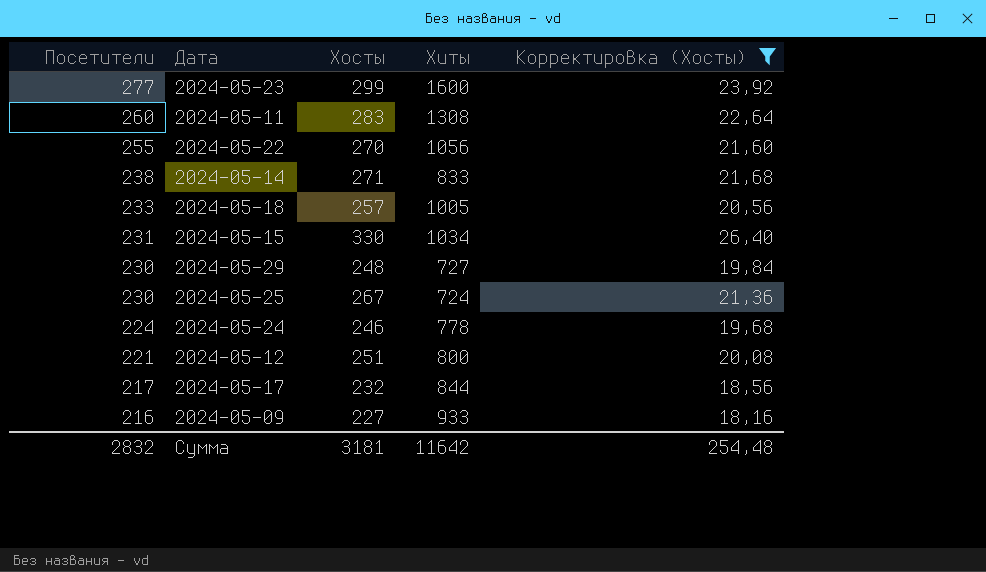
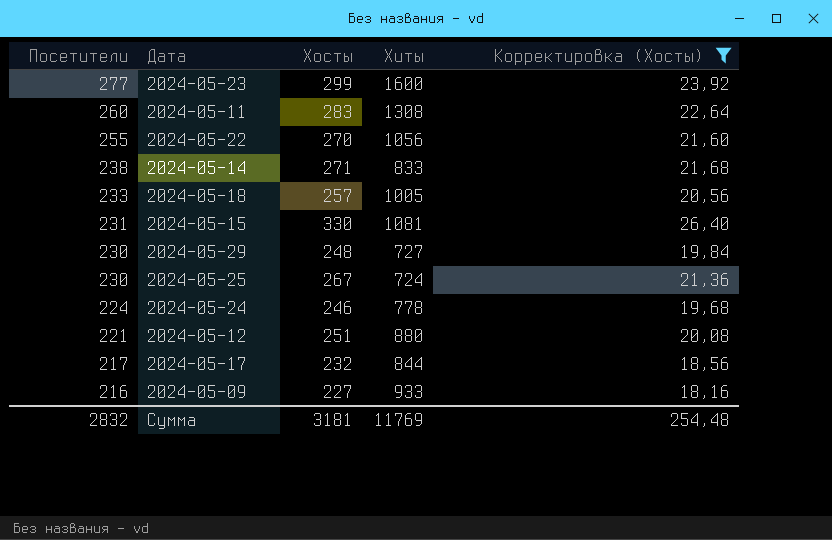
2024-05-15 | Хиты: 1034 -> 1081
2024-05-12 | Хиты: 800 -> 880
Сумма | Хиты: 11642 -> 11769

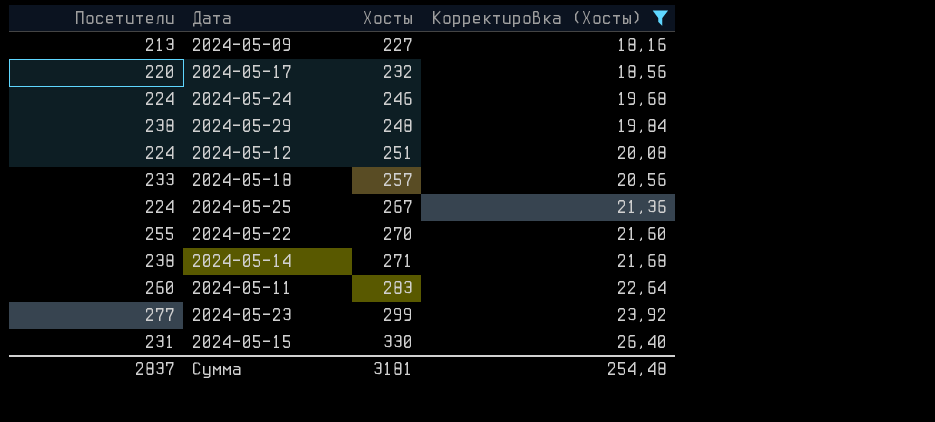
row order: Посетители descending -> Хосты ascending
column Хиты | position: 4 -> none
2024-05-09 | Посетители: 216 -> 213
2024-05-17 | Посетители: 217 -> 220
2024-05-29 | Посетители: 230 -> 238
2024-05-12 | Посетители: 221 -> 224
2024-05-25 | Посетители: 230 -> 224
Сумма | Посетители: 2832 -> 2837

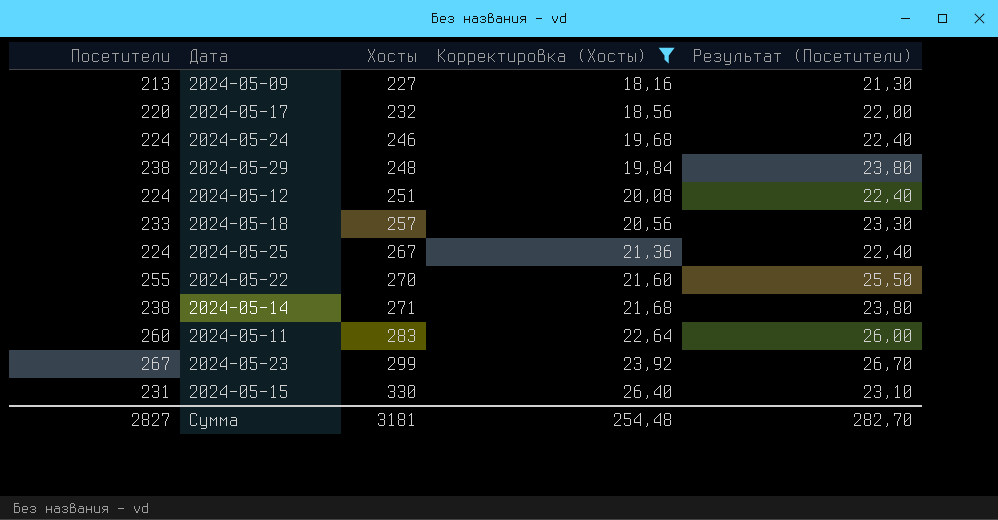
column Результат (Посетители) | formula: none -> [Посетители] * 0,1
2024-05-23 | Посетители: 277 -> 267
Сумма | Посетители: 2837 -> 2827

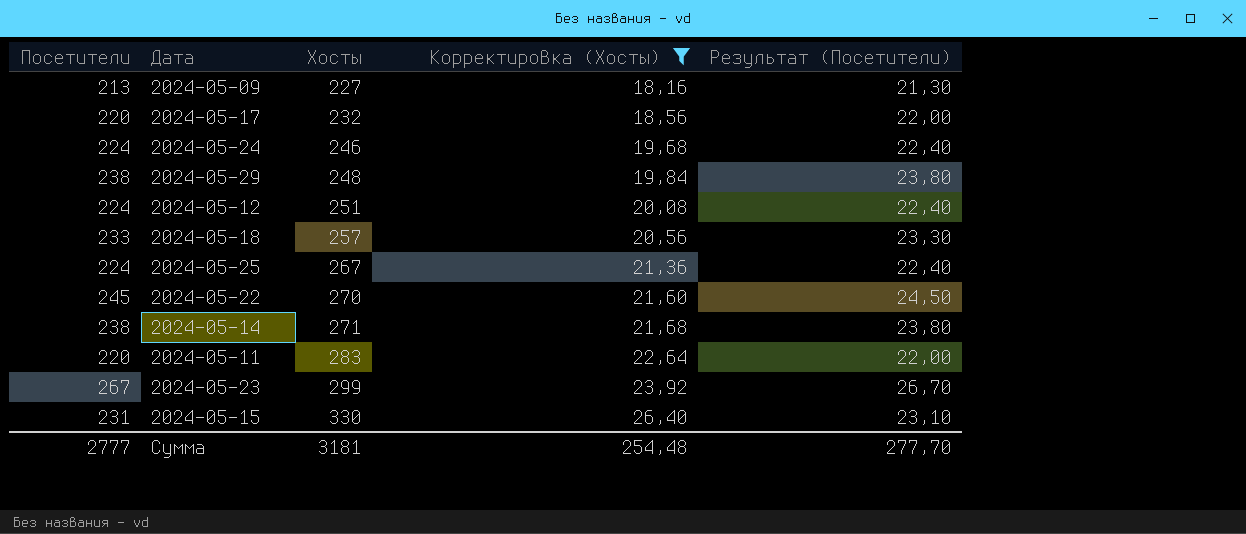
2024-05-22 | Посетители: 255 -> 245
2024-05-22 | Результат (Посетители): 25,50 -> 24,50
2024-05-11 | Посетители: 260 -> 220
2024-05-11 | Результат (Посетители): 26,00 -> 22,00
Сумма | Посетители: 2827 -> 2777
Сумма | Результат (Посетители): 282,70 -> 277,70

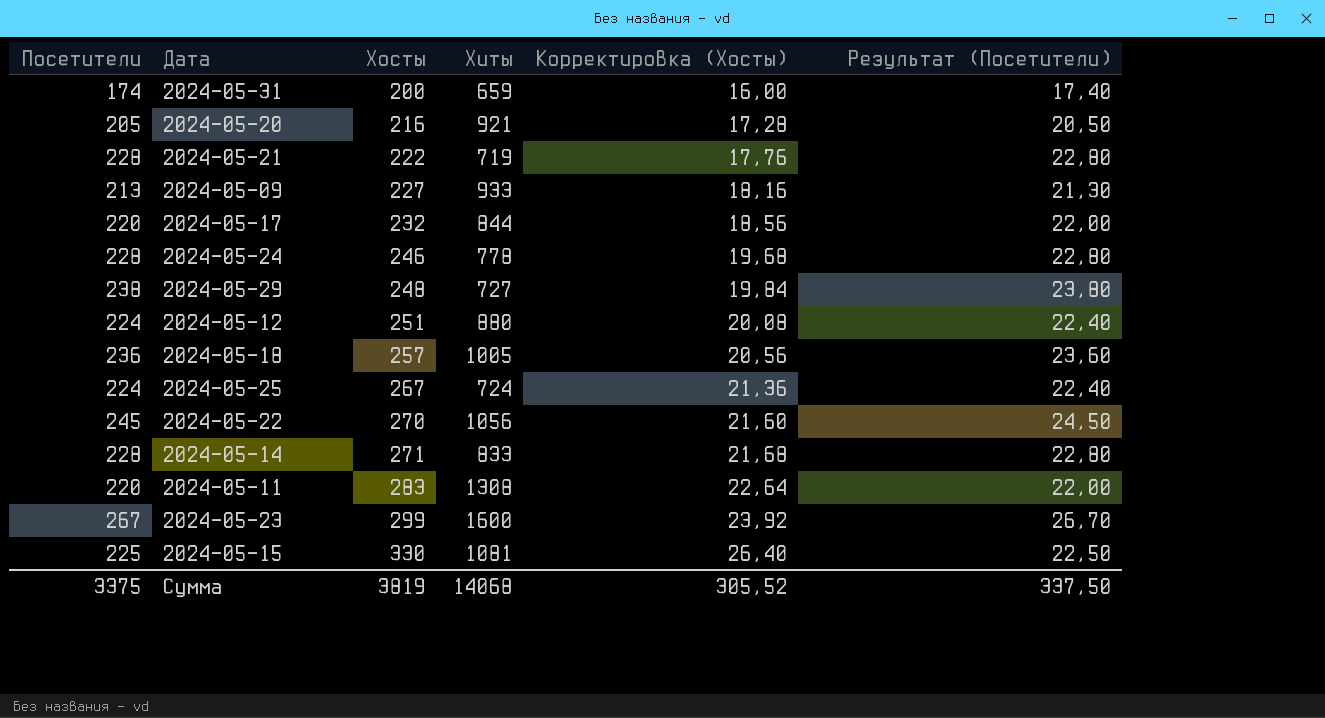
filter: Корректировка (Хосты) >= 18,16 -> none
column Хиты | position: none -> 4
2024-05-24 | Посетители: 224 -> 228
2024-05-24 | Результат (Посетители): 22,40 -> 22,80
2024-05-18 | Посетители: 233 -> 236
2024-05-18 | Результат (Посетители): 23,30 -> 23,60
2024-05-14 | Посетители: 238 -> 228
2024-05-14 | Результат (Посетители): 23,80 -> 22,80
2024-05-15 | Посетители: 231 -> 225
2024-05-15 | Результат (Посетители): 23,10 -> 22,50
Сумма | Посетители: 2777 -> 3375
Сумма | Хосты: 3181 -> 3819
Сумма | Корректировка (Хосты): 254,48 -> 305,52
Сумма | Результат (Посетители): 277,70 -> 337,50

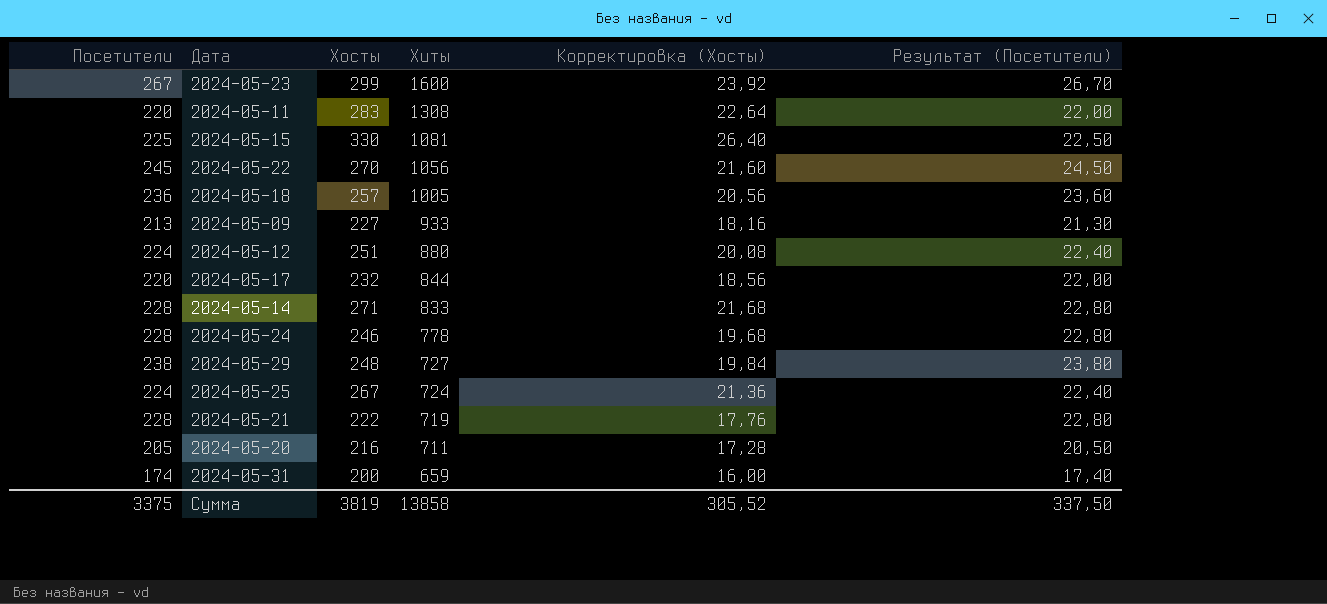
row order: Хосты ascending -> Хиты descending
2024-05-20 | Хиты: 921 -> 711
Сумма | Хиты: 14068 -> 13858

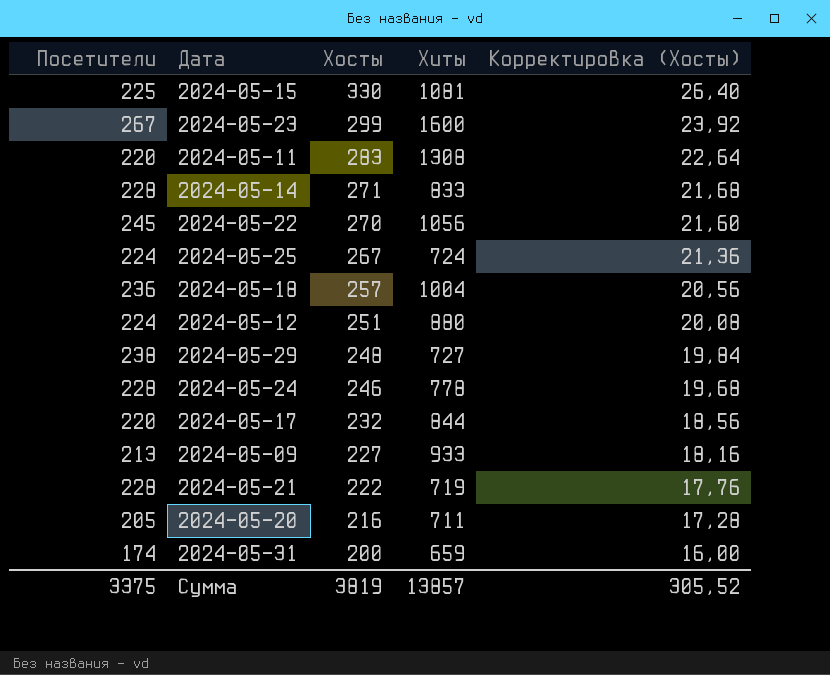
row order: Хиты descending -> Хосты descending
column Результат (Посетители) | formula: [Посетители] * 0,1 -> none
2024-05-18 | Хиты: 1005 -> 1004
Сумма | Хиты: 13858 -> 13857

